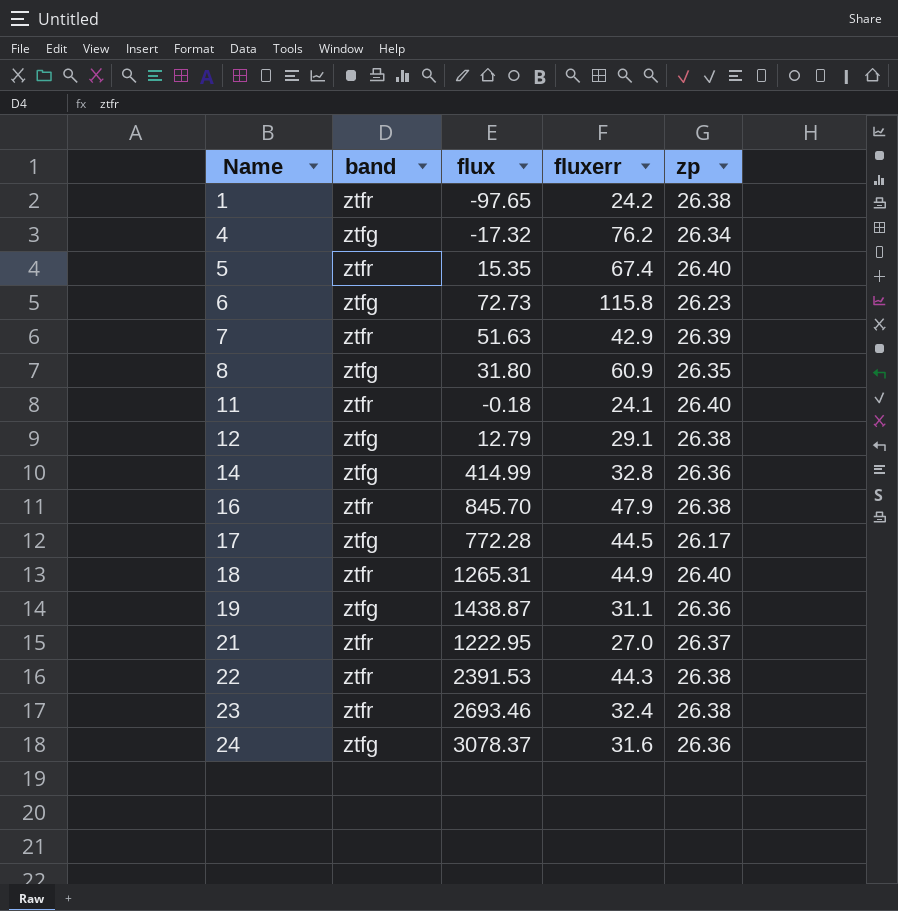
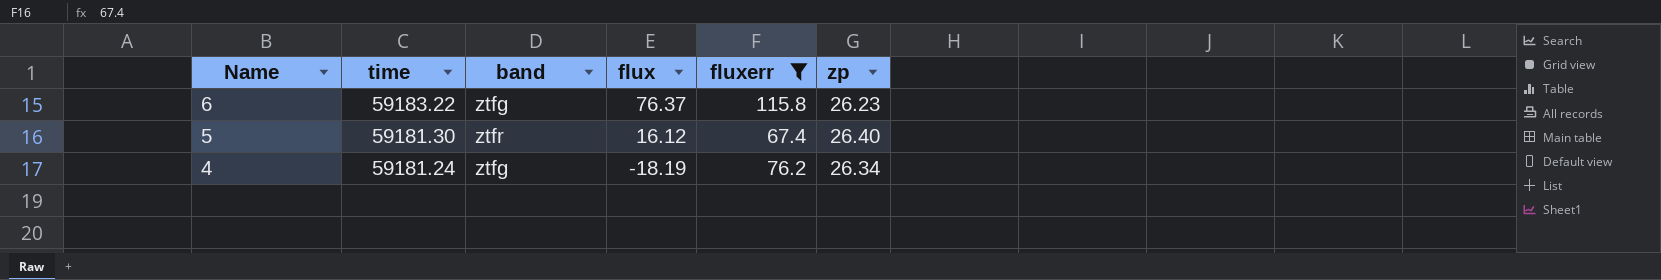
filter: none -> fluxerr >= 67.4
row order: Name ascending -> Name descending
column time | position: none -> 2
6 | flux: 72.73 -> 76.37
5 | flux: 15.35 -> 16.12
4 | flux: -17.32 -> -18.19

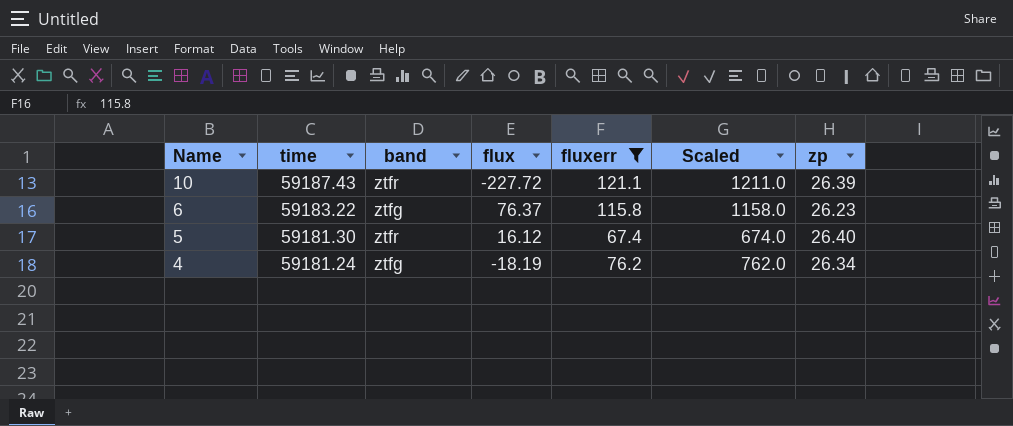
column Scaled | formula: none -> [fluxerr] * 10
row 10: none -> 59187.43 | ztfr | -227.72 | 121.1 | 1211.0 | 26.39

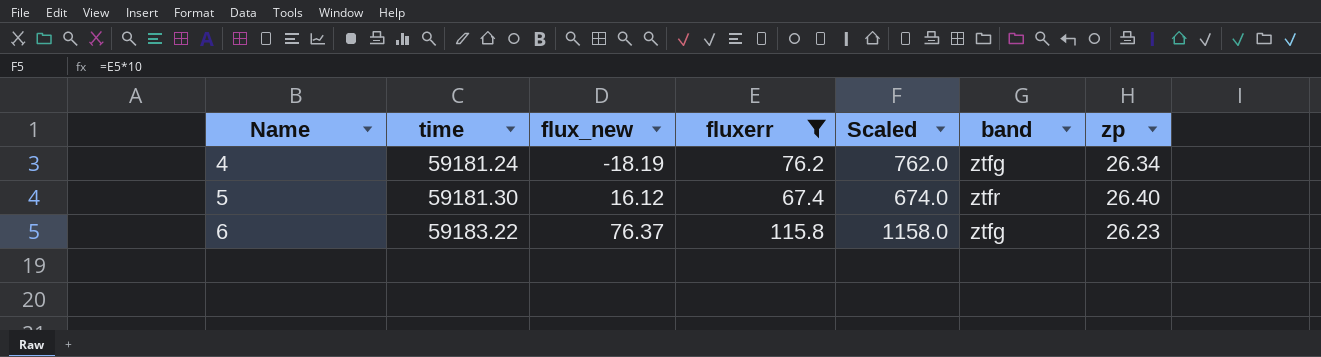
row order: Name descending -> Name ascending
column name: flux -> flux_new
column band | position: 3 -> 6
row 10: 59187.43 | ztfr | -227.72 | 121.1 | 1211.0 | 26.39 -> none

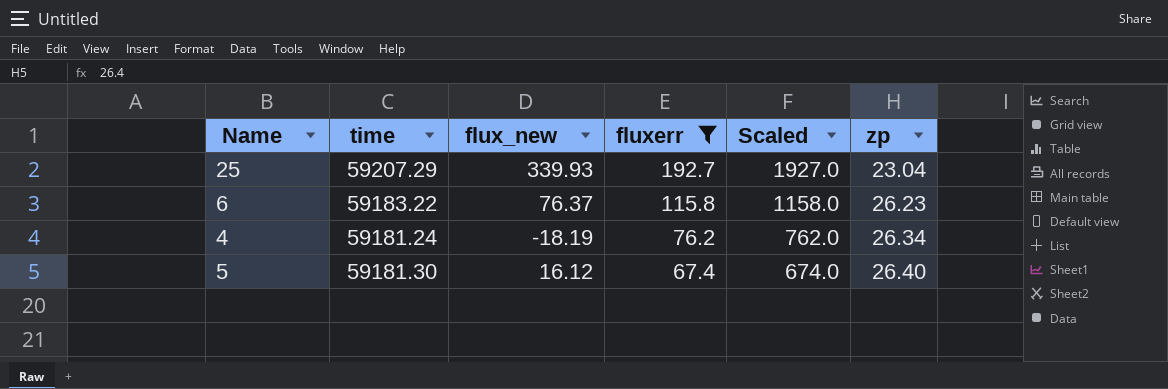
row order: Name ascending -> fluxerr descending
column band | position: 6 -> none
row 25: none -> 59207.29 | 339.93 | 192.7 | 1927.0 | 23.04

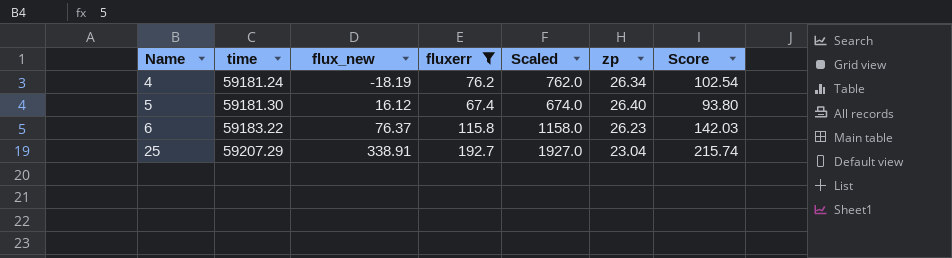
row order: fluxerr descending -> Name ascending
column Score | formula: none -> [fluxerr] + [zp]
25 | flux_new: 339.93 -> 338.91

